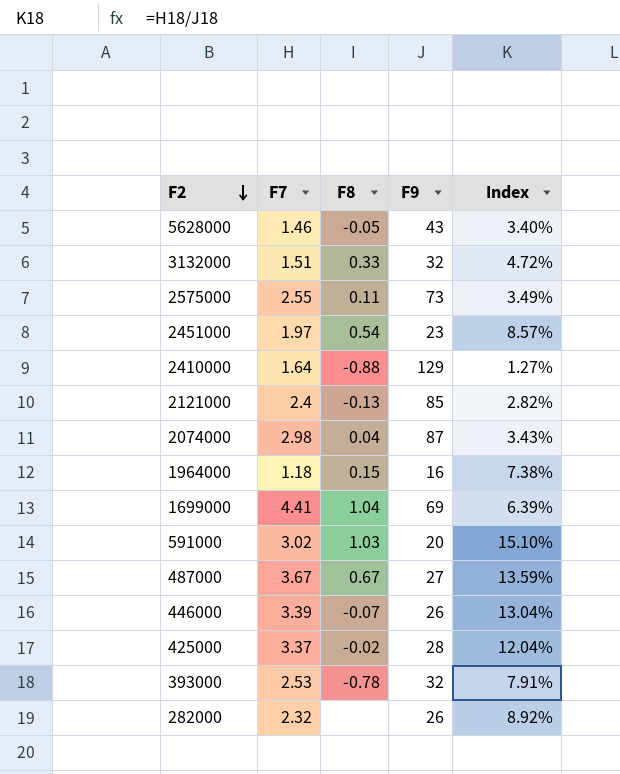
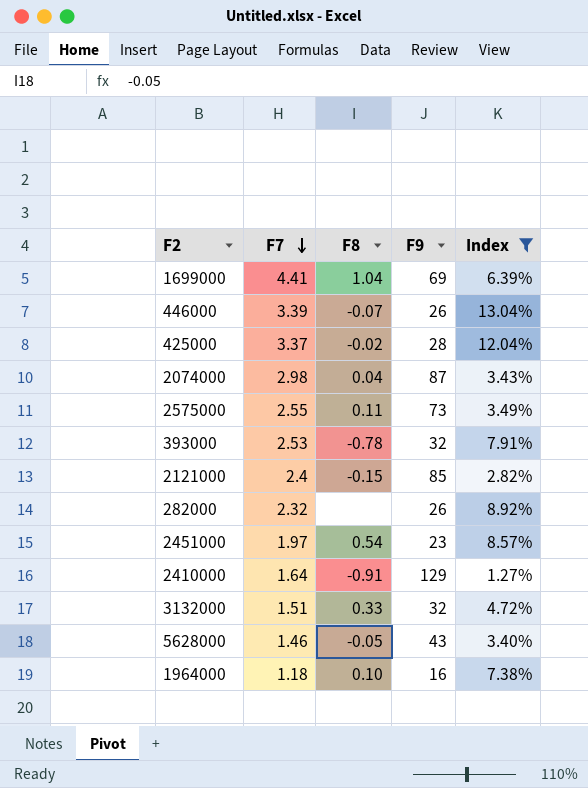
filter: none -> Index <= 13.04%
row order: F2 descending -> F7 descending
2121000 | F8: -0.13 -> -0.15
2410000 | F8: -0.88 -> -0.91
1964000 | F8: 0.15 -> 0.10

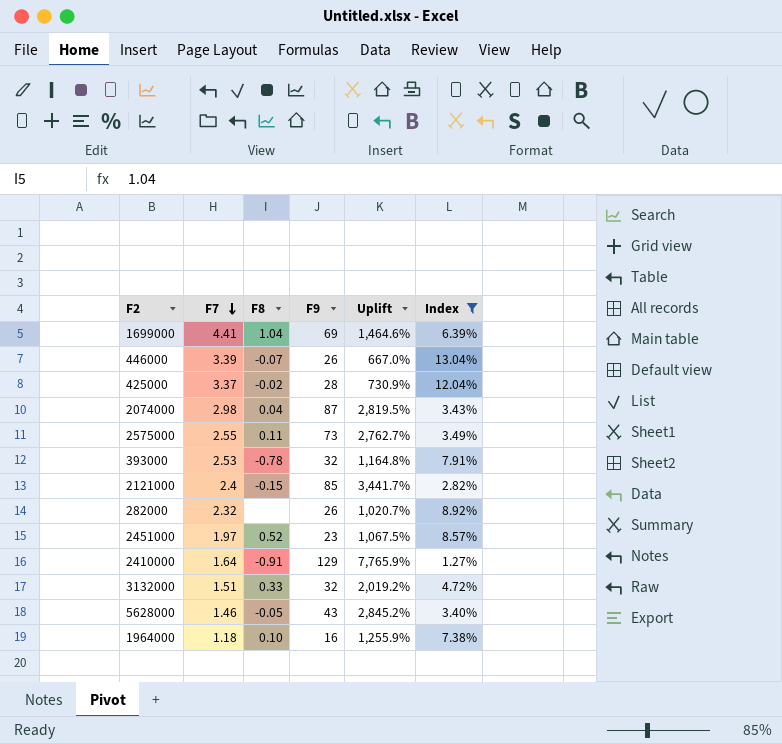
column Uplift | formula: none -> ([F9] - [F7]) / [F7]
2451000 | F8: 0.54 -> 0.52

